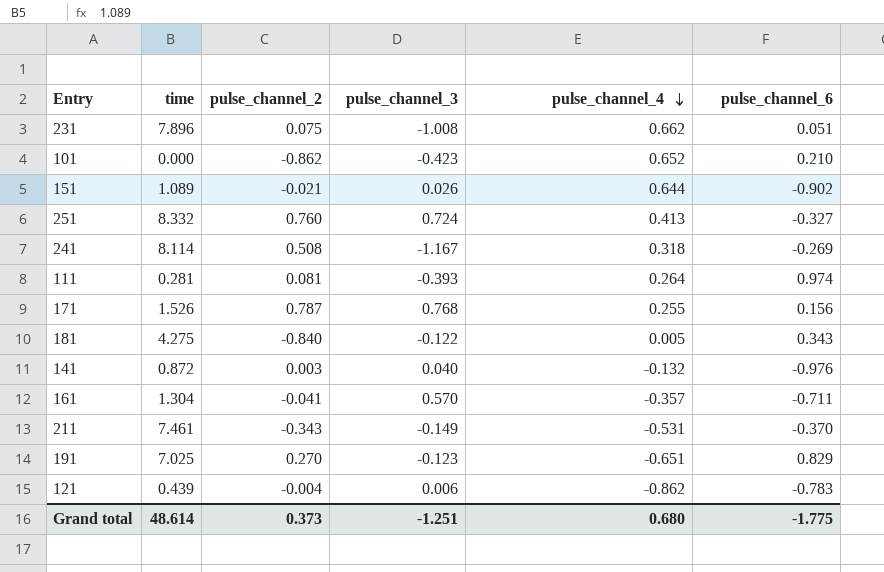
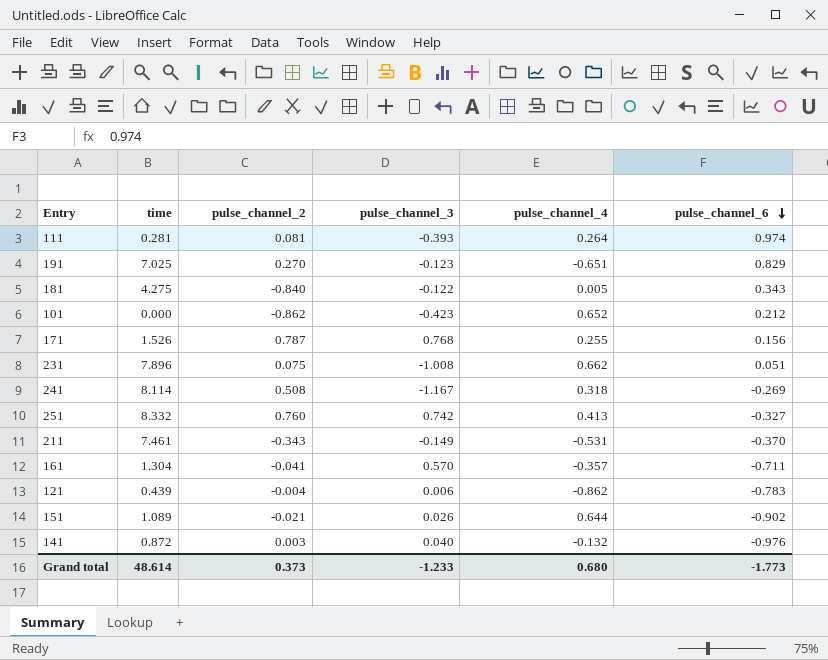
row order: pulse_channel_4 descending -> pulse_channel_6 descending
101 | pulse_channel_6: 0.210 -> 0.212
251 | pulse_channel_3: 0.724 -> 0.742
Grand total | pulse_channel_3: -1.251 -> -1.233
Grand total | pulse_channel_6: -1.775 -> -1.773

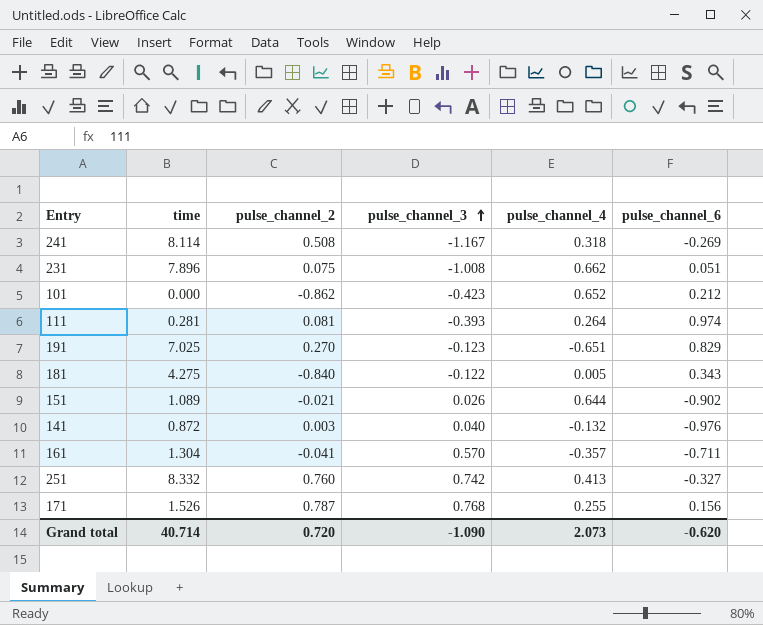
row order: pulse_channel_6 descending -> pulse_channel_3 ascending
row 211: 7.461 | -0.343 | -0.149 | -0.531 | -0.370 -> none
row 121: 0.439 | -0.004 | 0.006 | -0.862 | -0.783 -> none
Grand total | time: 48.614 -> 40.714
Grand total | pulse_channel_2: 0.373 -> 0.720
Grand total | pulse_channel_3: -1.233 -> -1.090
Grand total | pulse_channel_4: 0.680 -> 2.073
Grand total | pulse_channel_6: -1.773 -> -0.620

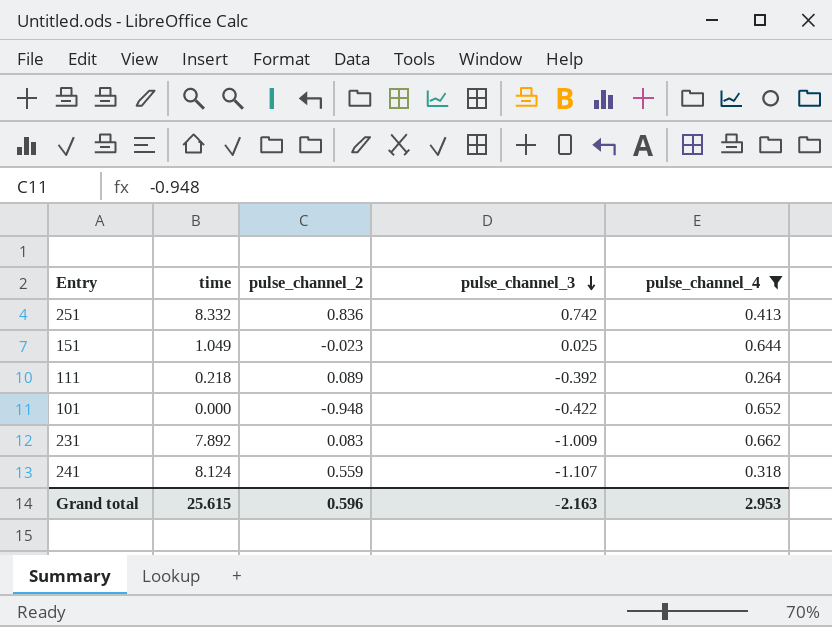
filter: none -> pulse_channel_4 >= 0.264
row order: pulse_channel_3 ascending -> pulse_channel_3 descending
column pulse_channel_6 | position: 6 -> none
251 | pulse_channel_2: 0.760 -> 0.836
151 | time: 1.089 -> 1.049
151 | pulse_channel_2: -0.021 -> -0.023
151 | pulse_channel_3: 0.026 -> 0.025
111 | time: 0.281 -> 0.218
111 | pulse_channel_2: 0.081 -> 0.089
111 | pulse_channel_3: -0.393 -> -0.392
101 | pulse_channel_2: -0.862 -> -0.948
101 | pulse_channel_3: -0.423 -> -0.422
231 | time: 7.896 -> 7.892
231 | pulse_channel_2: 0.075 -> 0.083
231 | pulse_channel_3: -1.008 -> -1.009
241 | time: 8.114 -> 8.124
241 | pulse_channel_2: 0.508 -> 0.559
241 | pulse_channel_3: -1.167 -> -1.107
Grand total | time: 40.714 -> 25.615
Grand total | pulse_channel_2: 0.720 -> 0.596
Grand total | pulse_channel_3: -1.090 -> -2.163
Grand total | pulse_channel_4: 2.073 -> 2.953

